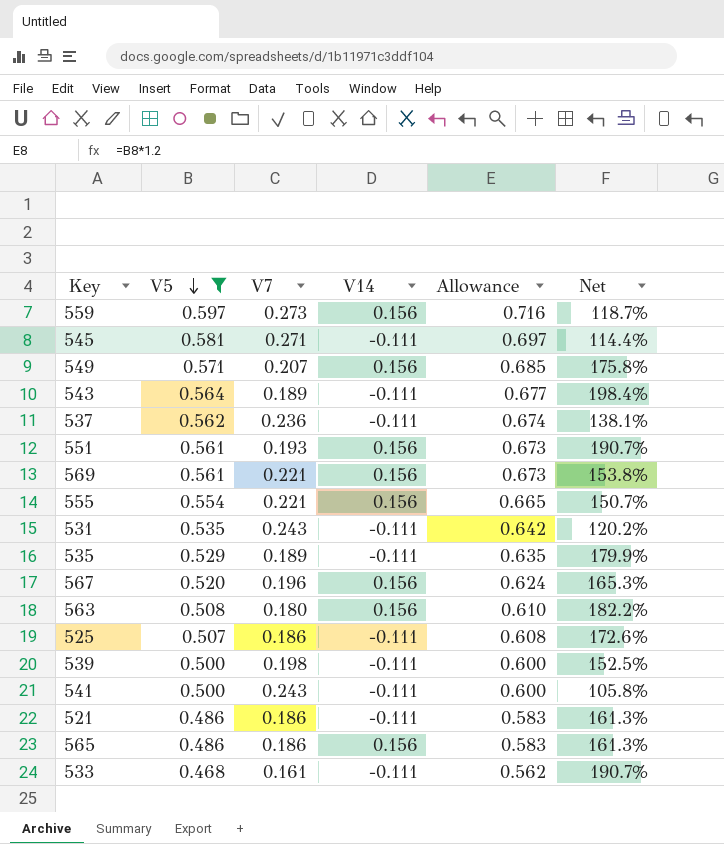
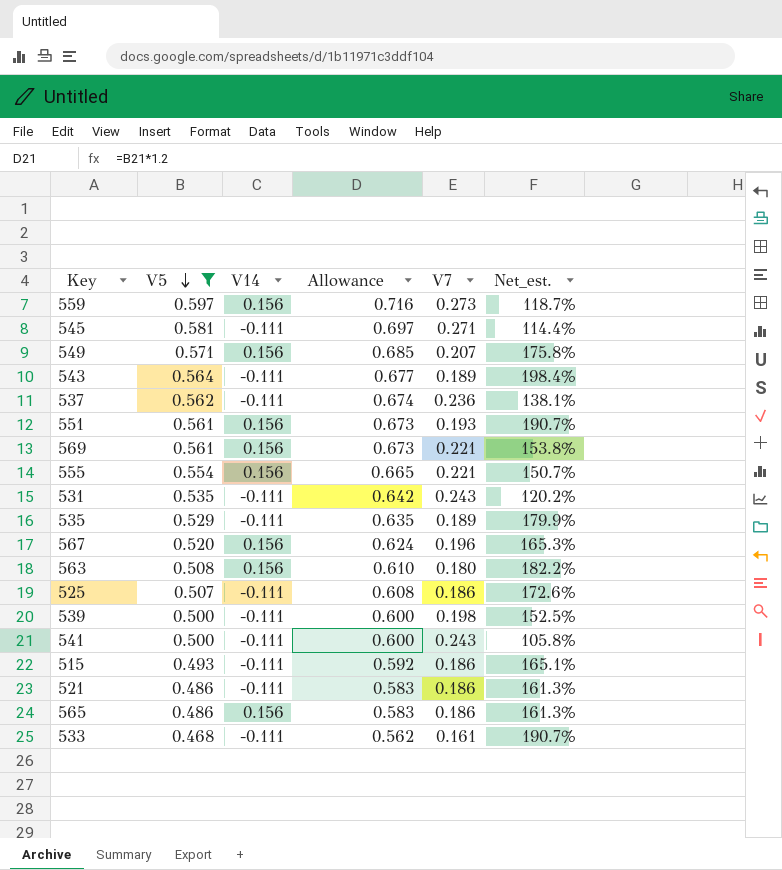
column V7 | position: 3 -> 5
column name: Net -> Net_est.
row 515: none -> 0.493 | -0.111 | 0.592 | 0.186 | 165.1%

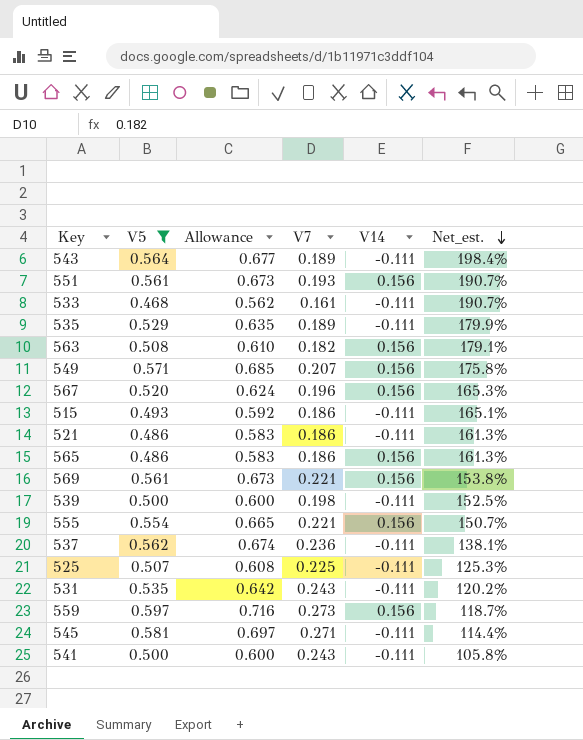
row order: V5 descending -> Net_est. descending
column V14 | position: 3 -> 5
563 | V7: 0.180 -> 0.182
563 | Net_est.: 182.2% -> 179.1%
525 | V7: 0.186 -> 0.225
525 | Net_est.: 172.6% -> 125.3%

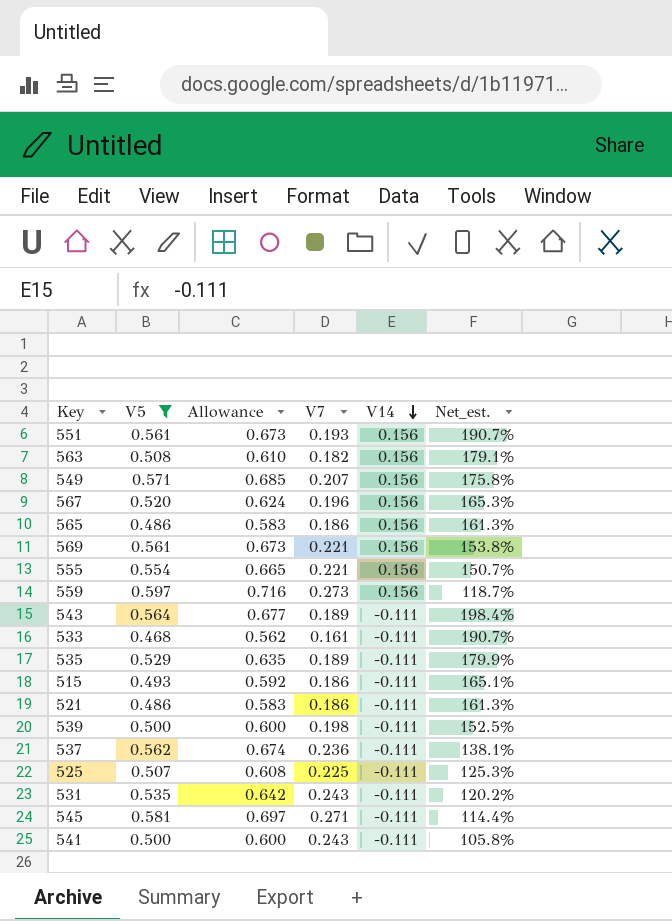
row order: Net_est. descending -> V14 descending

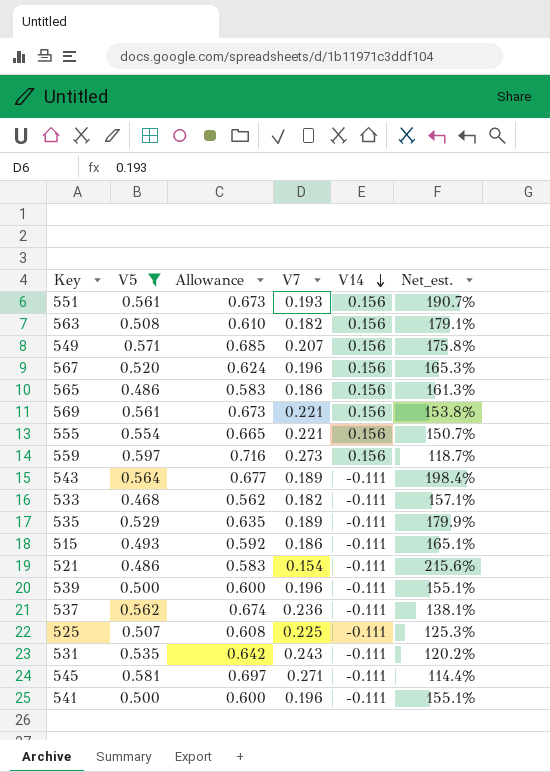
533 | V7: 0.161 -> 0.182
533 | Net_est.: 190.7% -> 157.1%
521 | V7: 0.186 -> 0.154
521 | Net_est.: 161.3% -> 215.6%
539 | V7: 0.198 -> 0.196
539 | Net_est.: 152.5% -> 155.1%
541 | V7: 0.243 -> 0.196
541 | Net_est.: 105.8% -> 155.1%

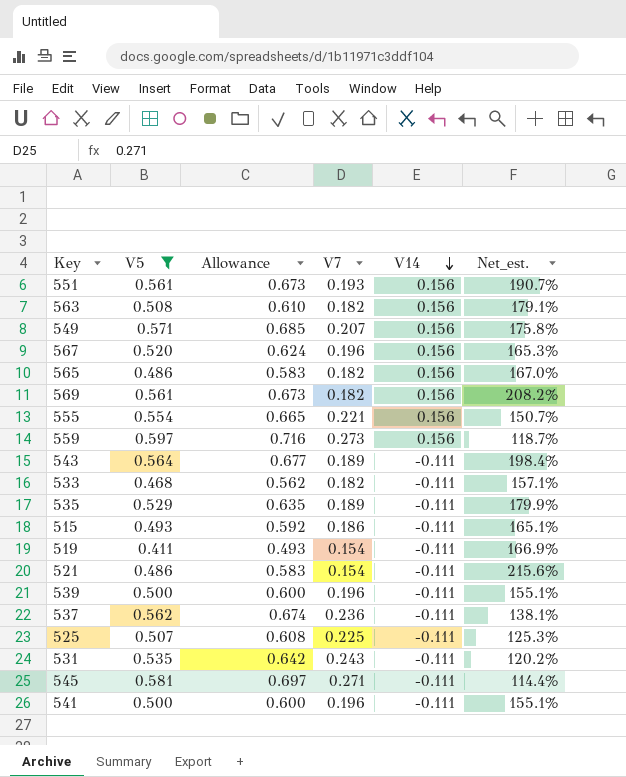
565 | V7: 0.186 -> 0.182
565 | Net_est.: 161.3% -> 167.0%
569 | V7: 0.221 -> 0.182
569 | Net_est.: 153.8% -> 208.2%
row 519: none -> 0.411 | 0.493 | 0.154 | -0.111 | 166.9%

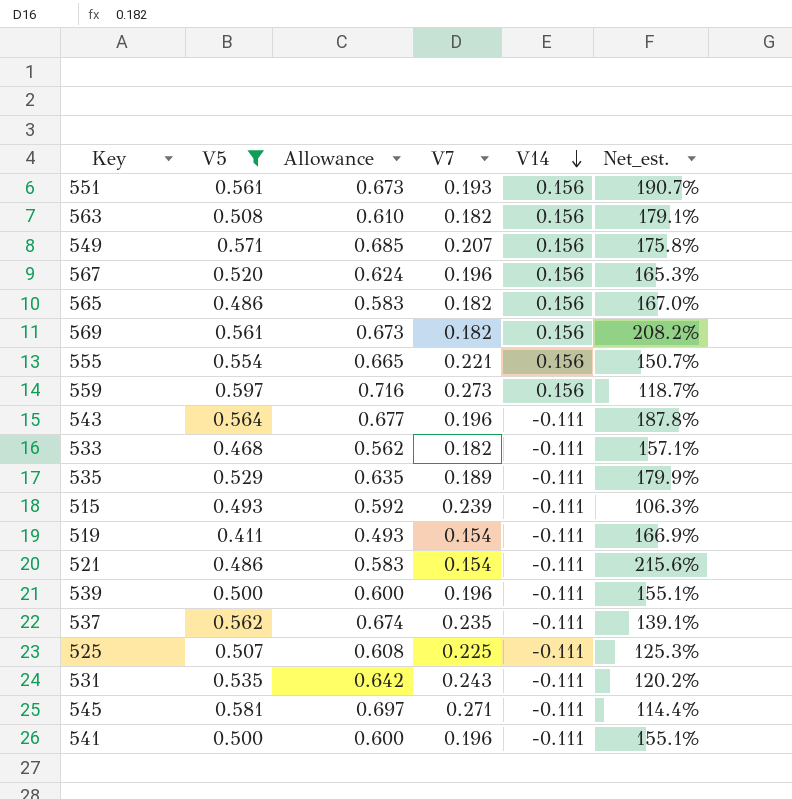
543 | V7: 0.189 -> 0.196
543 | Net_est.: 198.4% -> 187.8%
515 | V7: 0.186 -> 0.239
515 | Net_est.: 165.1% -> 106.3%
537 | V7: 0.236 -> 0.235
537 | Net_est.: 138.1% -> 139.1%

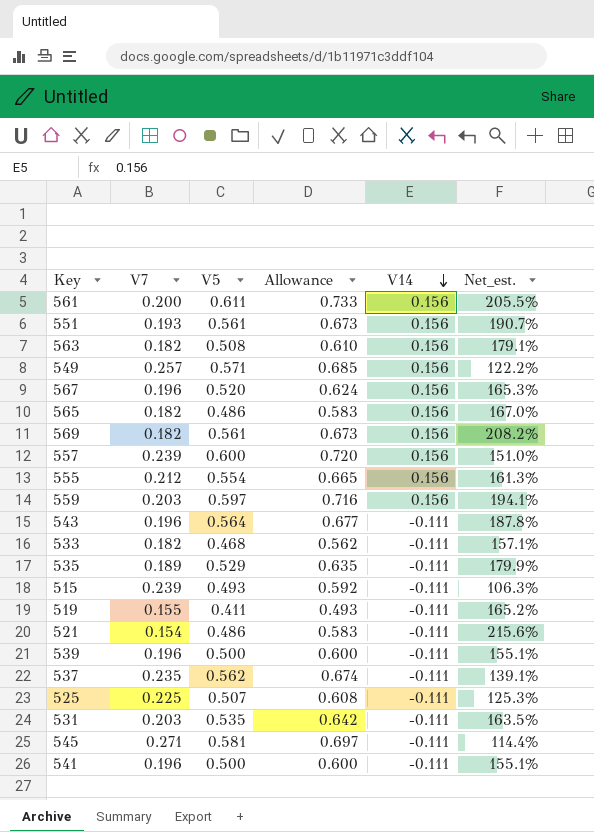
filter: V5 <= 0.597 -> none
column V7 | position: 4 -> 2
549 | V7: 0.207 -> 0.257
549 | Net_est.: 175.8% -> 122.2%
555 | V7: 0.221 -> 0.212
555 | Net_est.: 150.7% -> 161.3%
559 | V7: 0.273 -> 0.203
559 | Net_est.: 118.7% -> 194.1%
519 | V7: 0.154 -> 0.155
519 | Net_est.: 166.9% -> 165.2%
531 | V7: 0.243 -> 0.203
531 | Net_est.: 120.2% -> 163.5%

